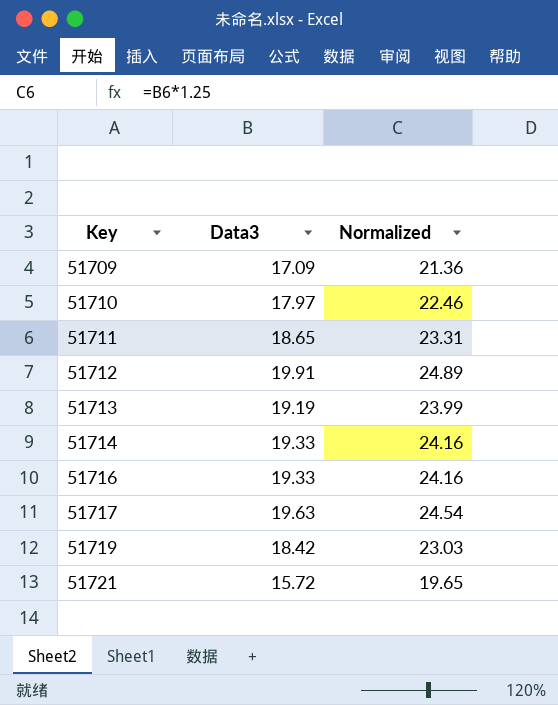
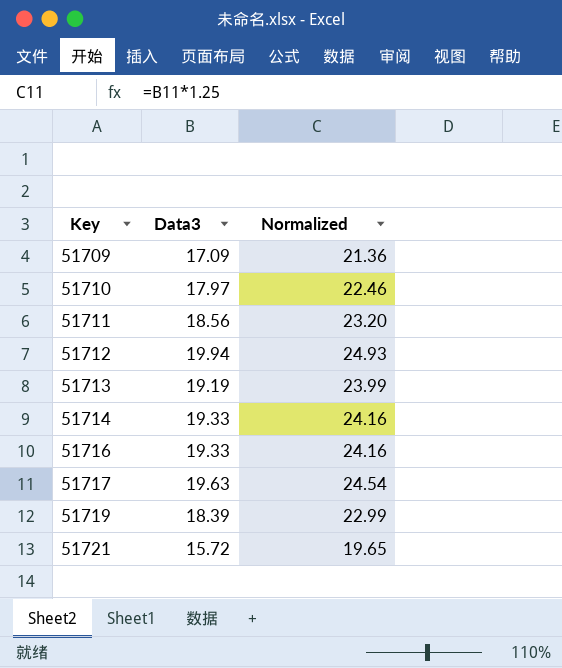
51711 | Data3: 18.65 -> 18.56
51711 | Normalized: 23.31 -> 23.20
51712 | Data3: 19.91 -> 19.94
51712 | Normalized: 24.89 -> 24.93
51719 | Data3: 18.42 -> 18.39
51719 | Normalized: 23.03 -> 22.99

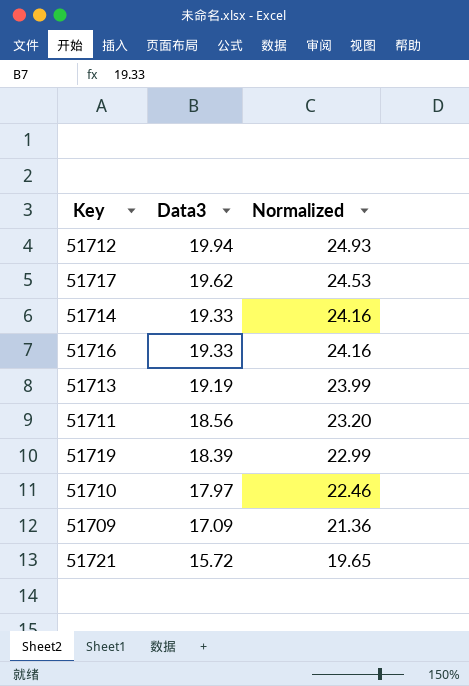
row order: Key ascending -> Data3 descending
51717 | Data3: 19.63 -> 19.62
51717 | Normalized: 24.54 -> 24.53

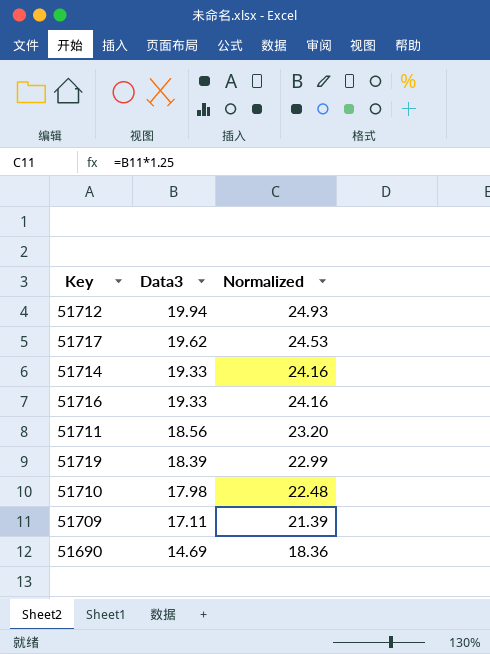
row 51713: 19.19 | 23.99 -> none
row 51721: 15.72 | 19.65 -> none
51710 | Data3: 17.97 -> 17.98
51710 | Normalized: 22.46 -> 22.48
51709 | Data3: 17.09 -> 17.11
51709 | Normalized: 21.36 -> 21.39
row 51690: none -> 14.69 | 18.36

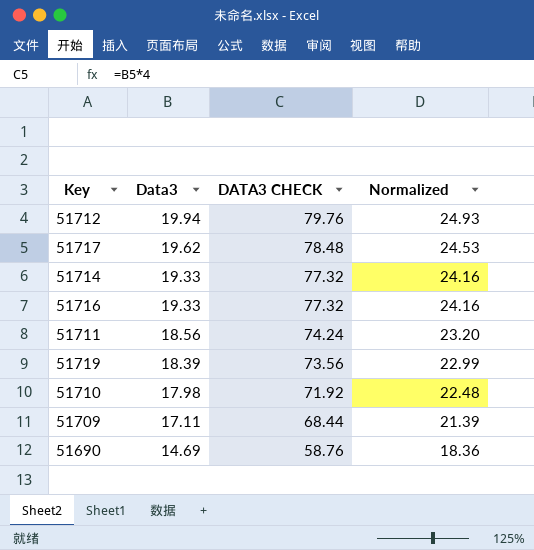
column DATA3 CHECK | formula: none -> [Data3] * 4

